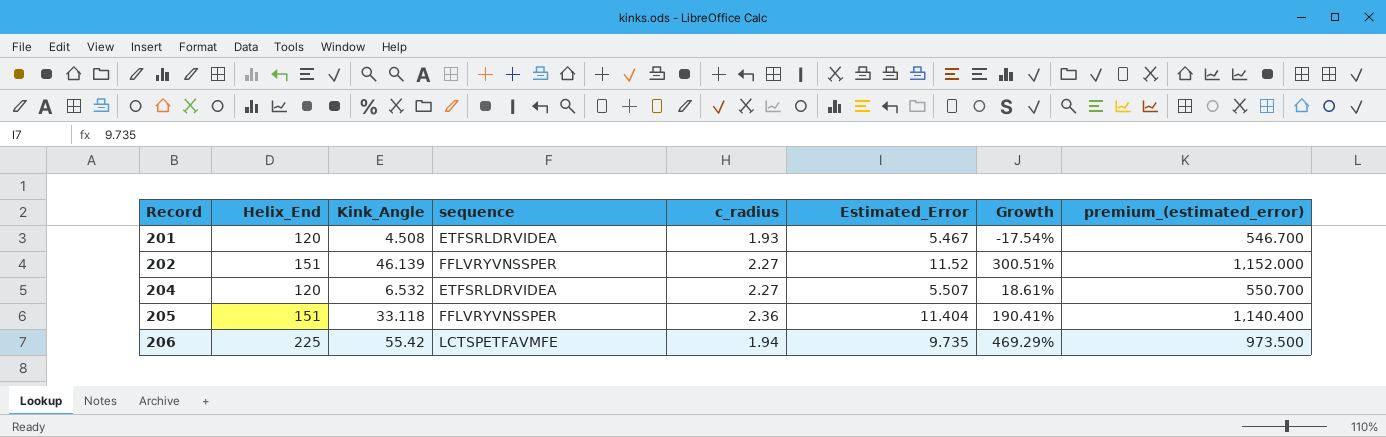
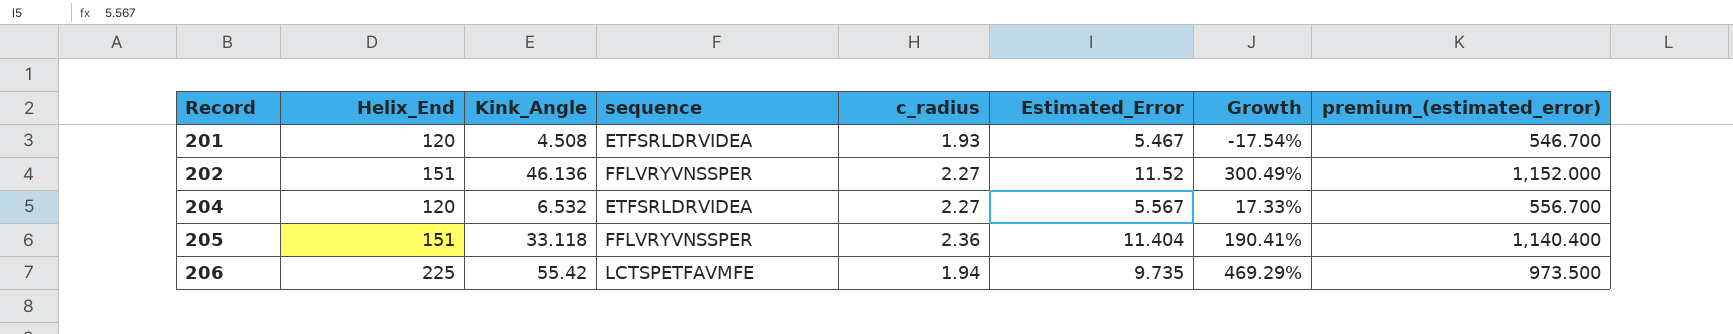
202 | Kink_Angle: 46.139 -> 46.136
202 | Growth: 300.51% -> 300.49%
204 | Estimated_Error: 5.507 -> 5.567
204 | Growth: 18.61% -> 17.33%
204 | premium_(estimated_error): 550.700 -> 556.700

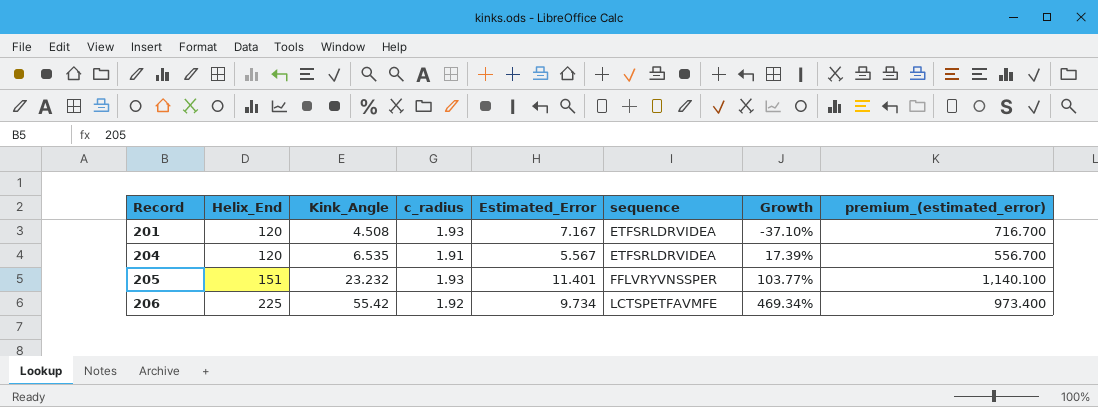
column sequence | position: 4 -> 6
row 202: 151 | 46.136 | FFLVRYVNSSPER | 2.27 | 11.52 | 300.49% | 1,152.000 -> none
201 | Estimated_Error: 5.467 -> 7.167
201 | Growth: -17.54% -> -37.10%
201 | premium_(estimated_error): 546.700 -> 716.700
204 | Kink_Angle: 6.532 -> 6.535
204 | c_radius: 2.27 -> 1.91
204 | Growth: 17.33% -> 17.39%
205 | Kink_Angle: 33.118 -> 23.232
205 | c_radius: 2.36 -> 1.93
205 | Estimated_Error: 11.404 -> 11.401
205 | Growth: 190.41% -> 103.77%
205 | premium_(estimated_error): 1,140.400 -> 1,140.100
206 | c_radius: 1.94 -> 1.92
206 | Estimated_Error: 9.735 -> 9.734
206 | Growth: 469.29% -> 469.34%
206 | premium_(estimated_error): 973.500 -> 973.400

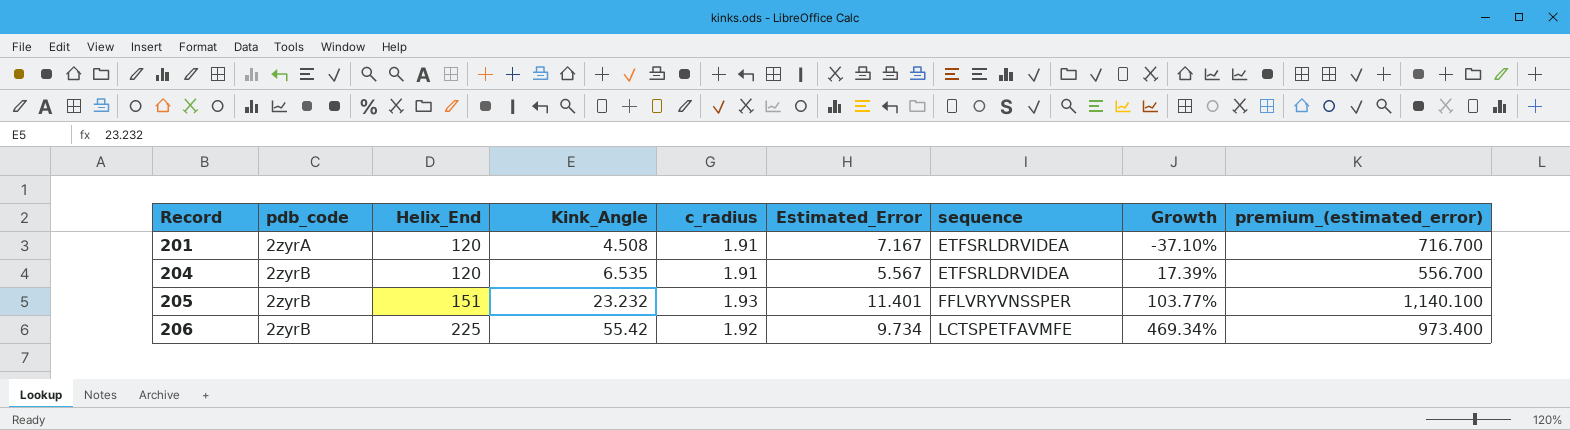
column pdb_code | position: none -> 2
201 | c_radius: 1.93 -> 1.91

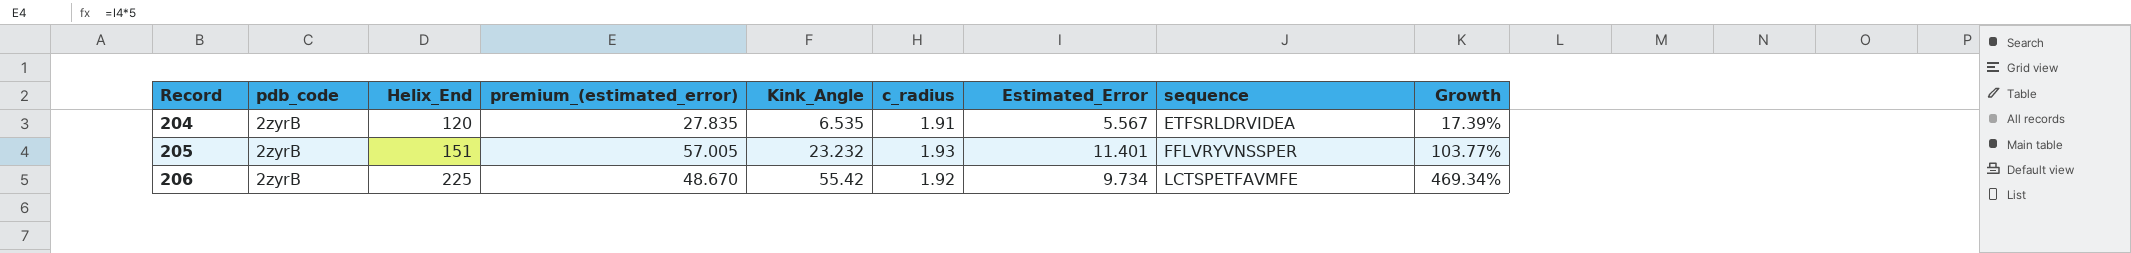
column premium_(estimated_error) | formula: [Estimated_Error] * 100 -> [Estimated_Error] * 5
column premium_(estimated_error) | position: 9 -> 4
row 201: 2zyrA | 120 | 4.508 | 1.91 | 7.167 | ETFSRLDRVIDEA | -37.10% | 716.700 -> none

